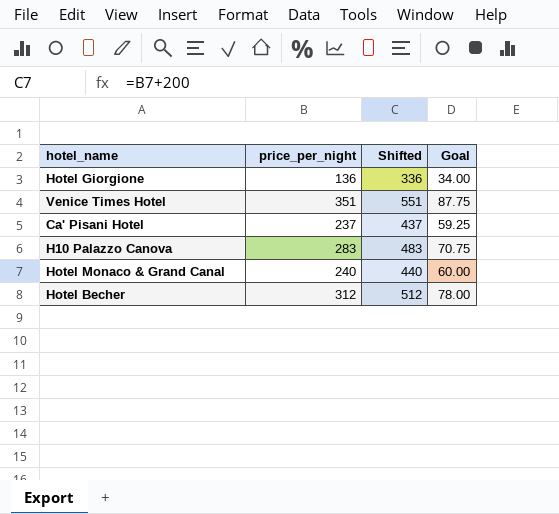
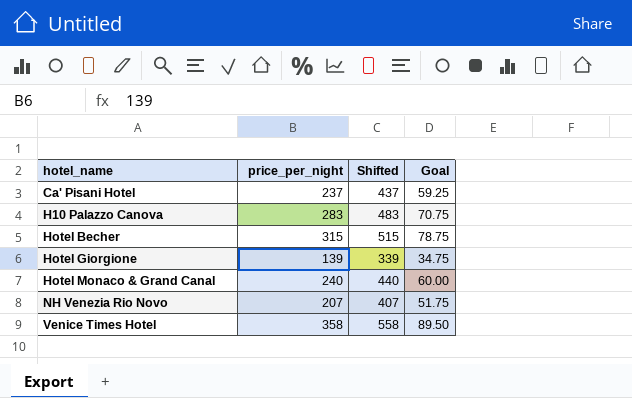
row order: none -> hotel_name ascending
Hotel Becher | price_per_night: 312 -> 315
Hotel Becher | Shifted: 512 -> 515
Hotel Becher | Goal: 78.00 -> 78.75
Hotel Giorgione | price_per_night: 136 -> 139
Hotel Giorgione | Shifted: 336 -> 339
Hotel Giorgione | Goal: 34.00 -> 34.75
row NH Venezia Rio Novo: none -> 207 | 407 | 51.75
Venice Times Hotel | price_per_night: 351 -> 358
Venice Times Hotel | Shifted: 551 -> 558
Venice Times Hotel | Goal: 87.75 -> 89.50

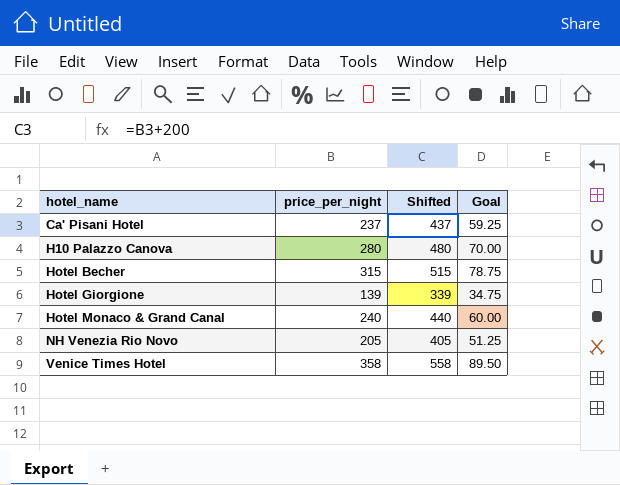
H10 Palazzo Canova | price_per_night: 283 -> 280
H10 Palazzo Canova | Shifted: 483 -> 480
H10 Palazzo Canova | Goal: 70.75 -> 70.00
NH Venezia Rio Novo | price_per_night: 207 -> 205
NH Venezia Rio Novo | Shifted: 407 -> 405
NH Venezia Rio Novo | Goal: 51.75 -> 51.25

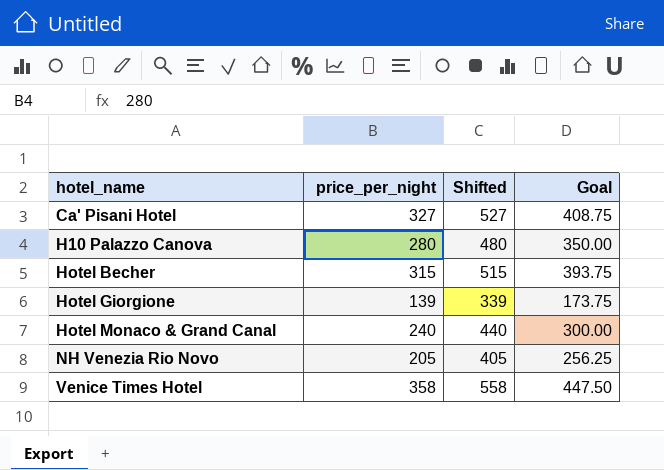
column Goal | formula: [price_per_night] * 0.25 -> [price_per_night] * 1.25
Ca' Pisani Hotel | price_per_night: 237 -> 327
Ca' Pisani Hotel | Shifted: 437 -> 527

